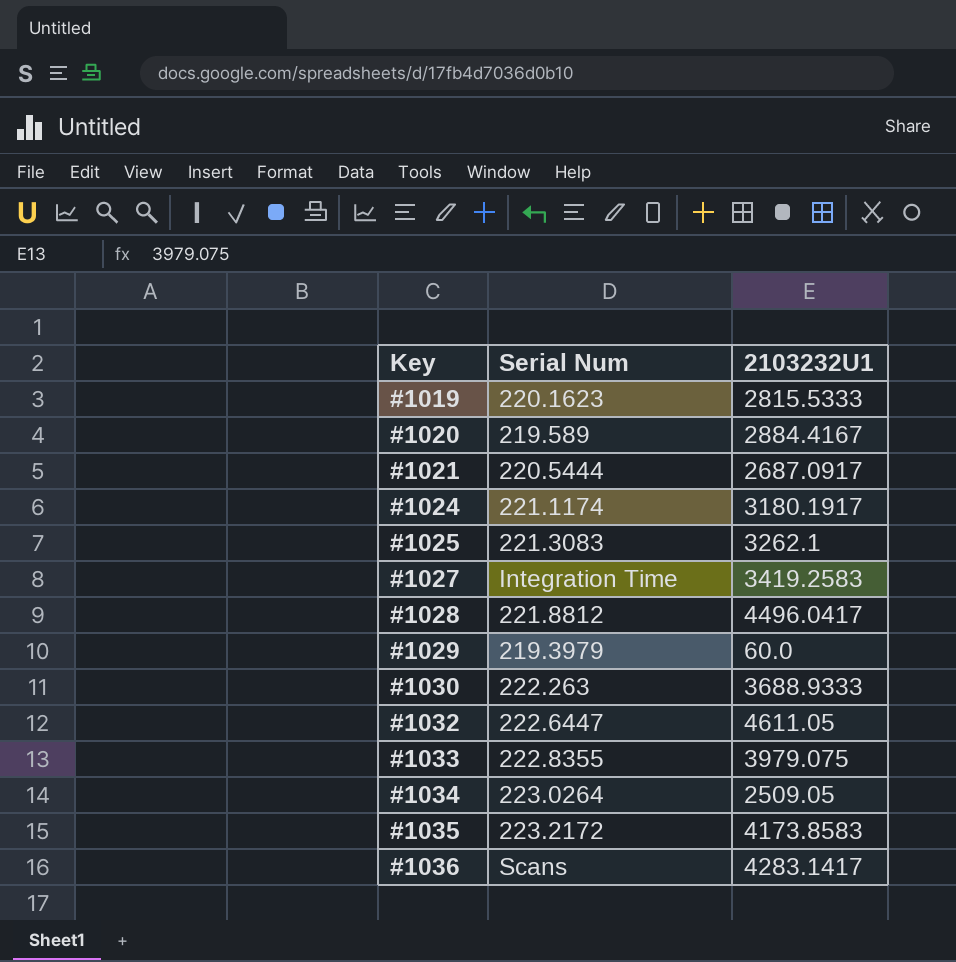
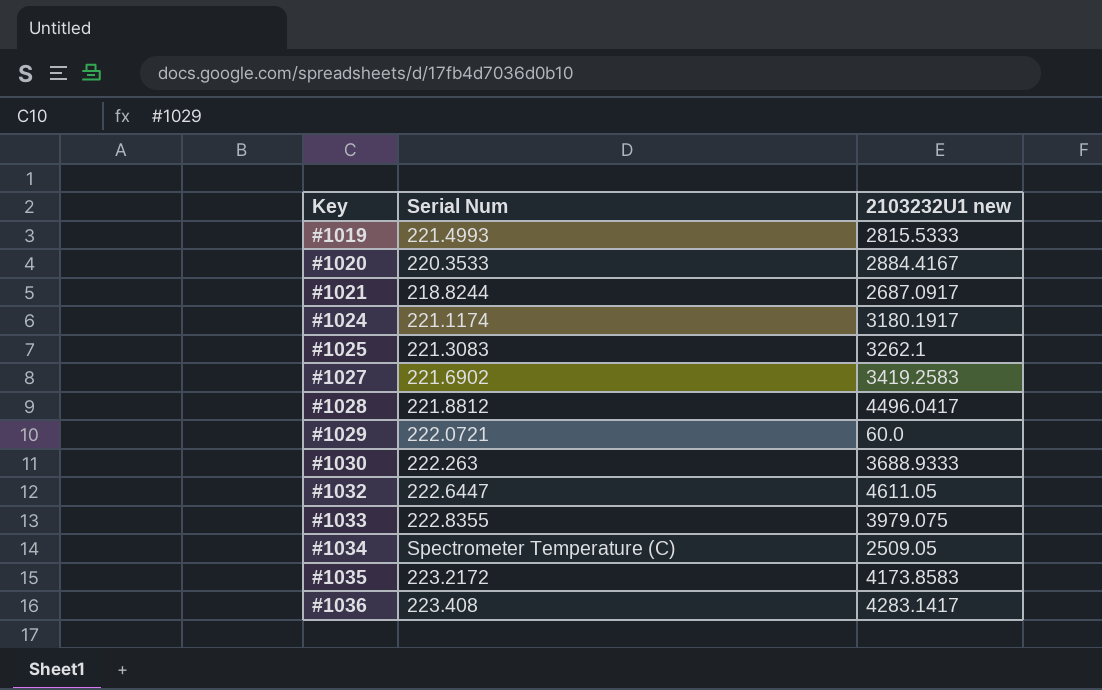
column name: 2103232U1 -> 2103232U1 new
#1019 | Serial Num: 220.1623 -> 221.4993
#1020 | Serial Num: 219.589 -> 220.3533
#1021 | Serial Num: 220.5444 -> 218.8244
#1027 | Serial Num: Integration Time -> 221.6902
#1029 | Serial Num: 219.3979 -> 222.0721
#1034 | Serial Num: 223.0264 -> Spectrometer Temperature (C)
#1036 | Serial Num: Scans -> 223.408

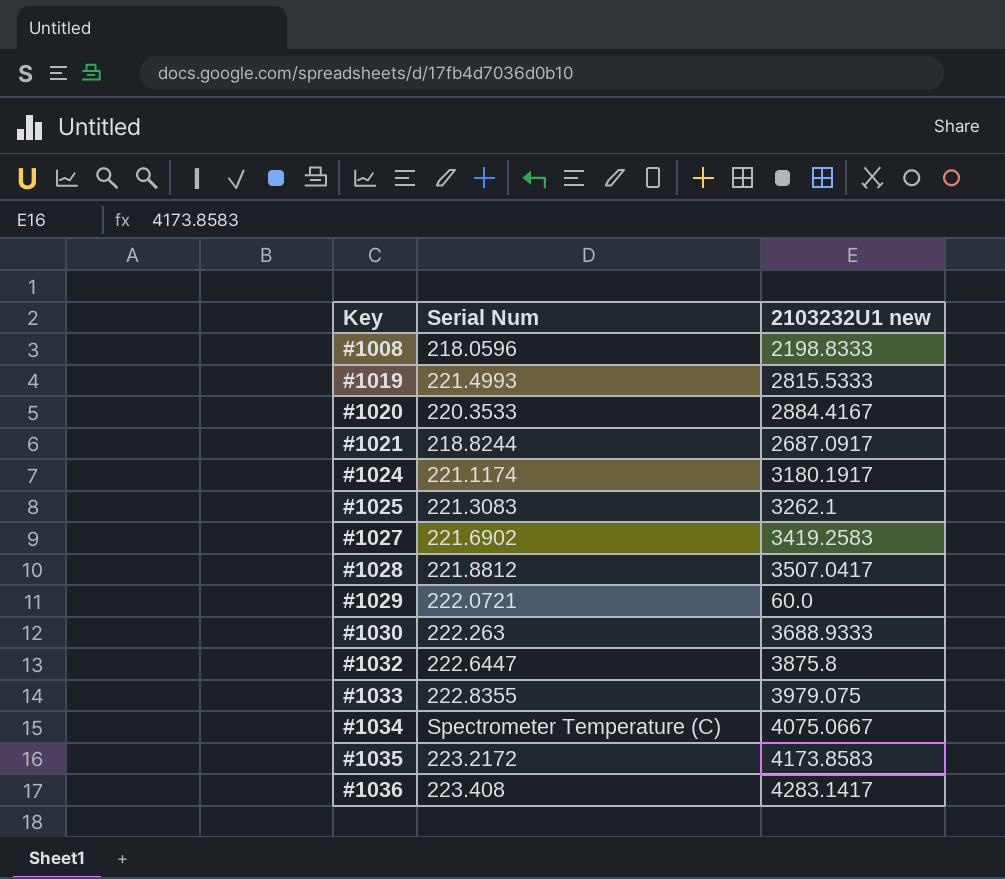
row #1008: none -> 218.0596 | 2198.8333
#1028 | 2103232U1 new: 4496.0417 -> 3507.0417
#1032 | 2103232U1 new: 4611.05 -> 3875.8
#1034 | 2103232U1 new: 2509.05 -> 4075.0667

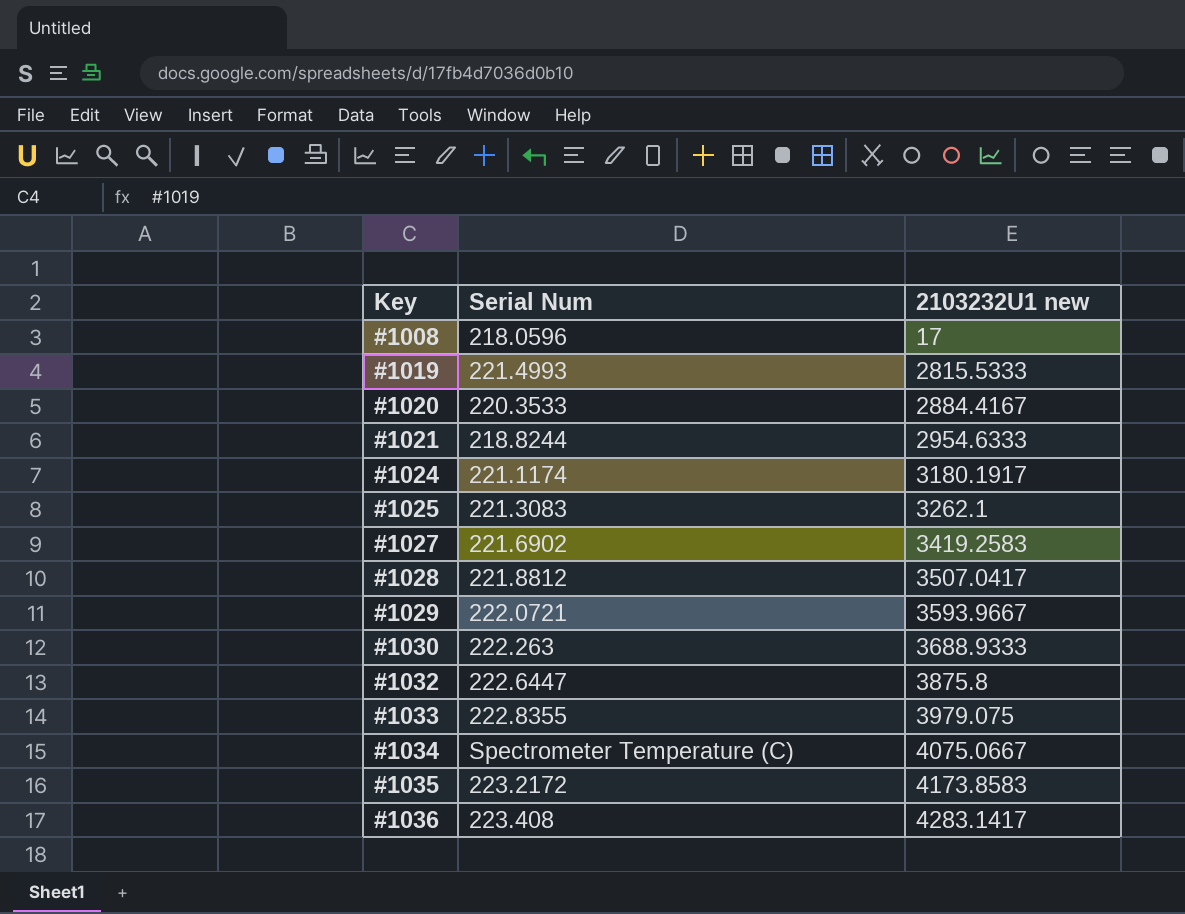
#1008 | 2103232U1 new: 2198.8333 -> 17
#1021 | 2103232U1 new: 2687.0917 -> 2954.6333
#1029 | 2103232U1 new: 60.0 -> 3593.9667

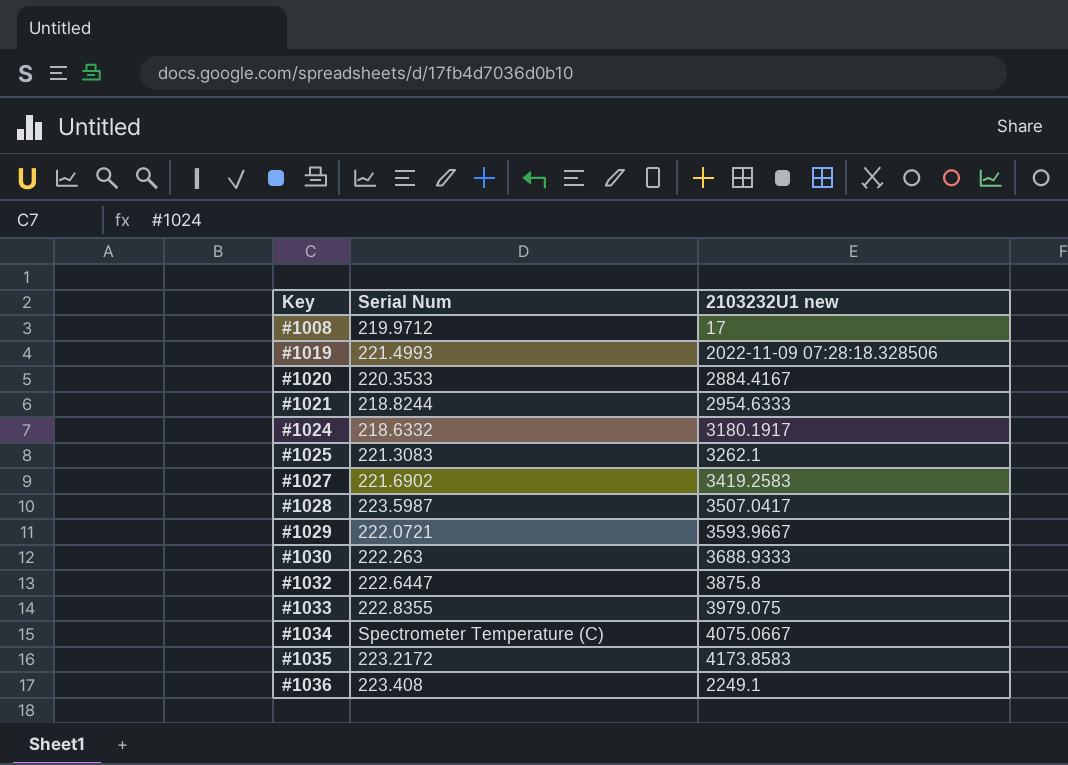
#1008 | Serial Num: 218.0596 -> 219.9712
#1019 | 2103232U1 new: 2815.5333 -> 2022-11-09 07:28:18.328506
#1024 | Serial Num: 221.1174 -> 218.6332
#1028 | Serial Num: 221.8812 -> 223.5987
#1036 | 2103232U1 new: 4283.1417 -> 2249.1

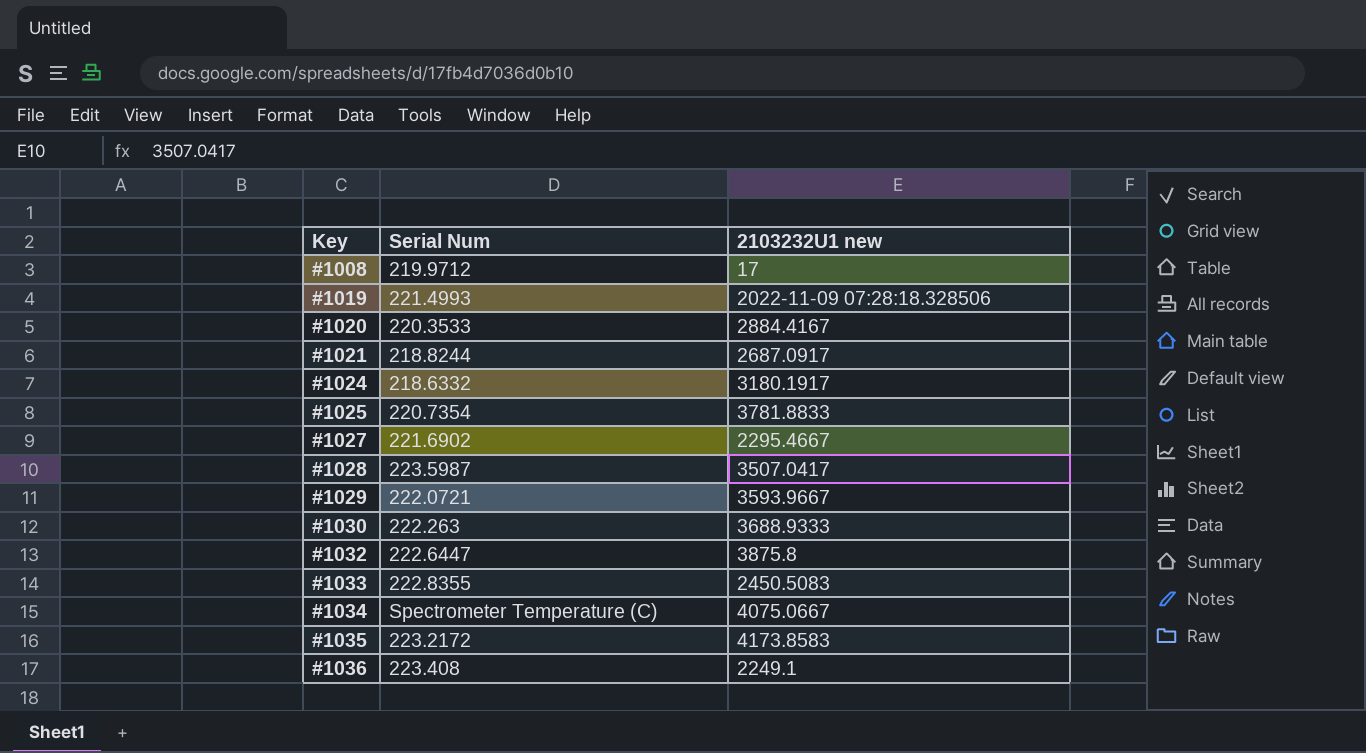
#1021 | 2103232U1 new: 2954.6333 -> 2687.0917
#1025 | Serial Num: 221.3083 -> 220.7354
#1025 | 2103232U1 new: 3262.1 -> 3781.8833
#1027 | 2103232U1 new: 3419.2583 -> 2295.4667
#1033 | 2103232U1 new: 3979.075 -> 2450.5083

